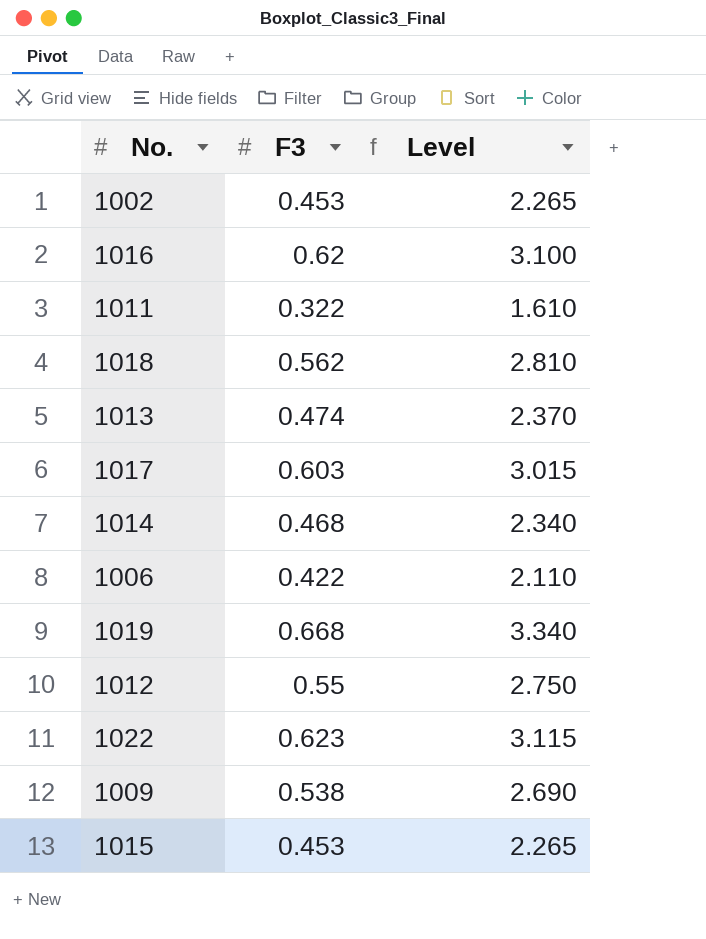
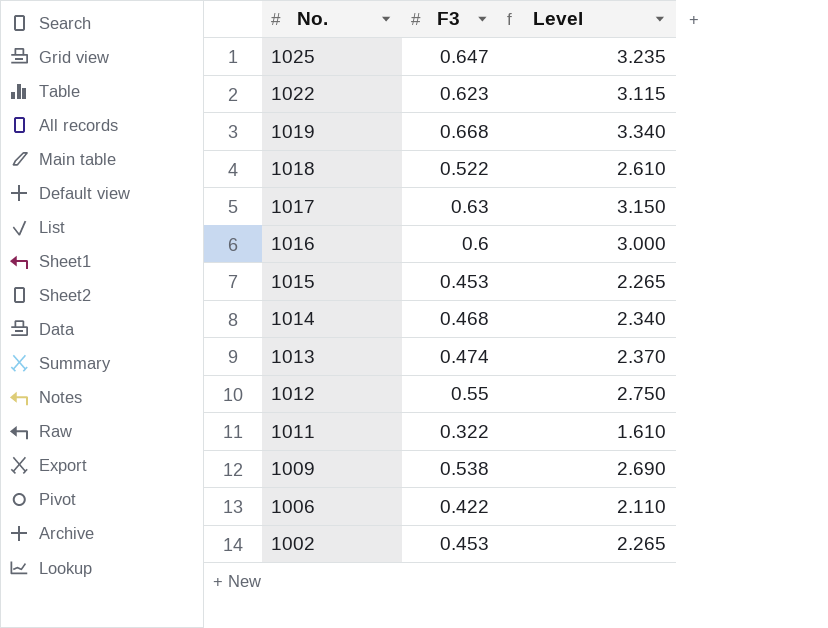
row order: none -> No. descending
row 1025: none -> 0.647 | 3.235
1018 | F3: 0.562 -> 0.522
1018 | Level: 2.810 -> 2.610
1017 | F3: 0.603 -> 0.63
1017 | Level: 3.015 -> 3.150
1016 | F3: 0.62 -> 0.6
1016 | Level: 3.100 -> 3.000

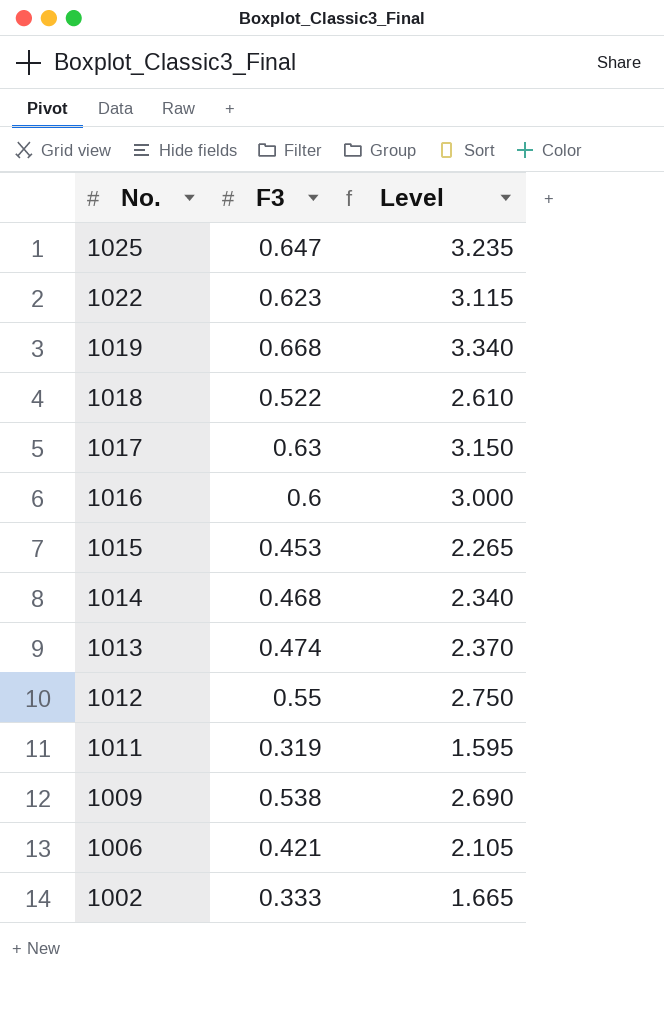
1011 | F3: 0.322 -> 0.319
1011 | Level: 1.610 -> 1.595
1006 | F3: 0.422 -> 0.421
1006 | Level: 2.110 -> 2.105
1002 | F3: 0.453 -> 0.333
1002 | Level: 2.265 -> 1.665

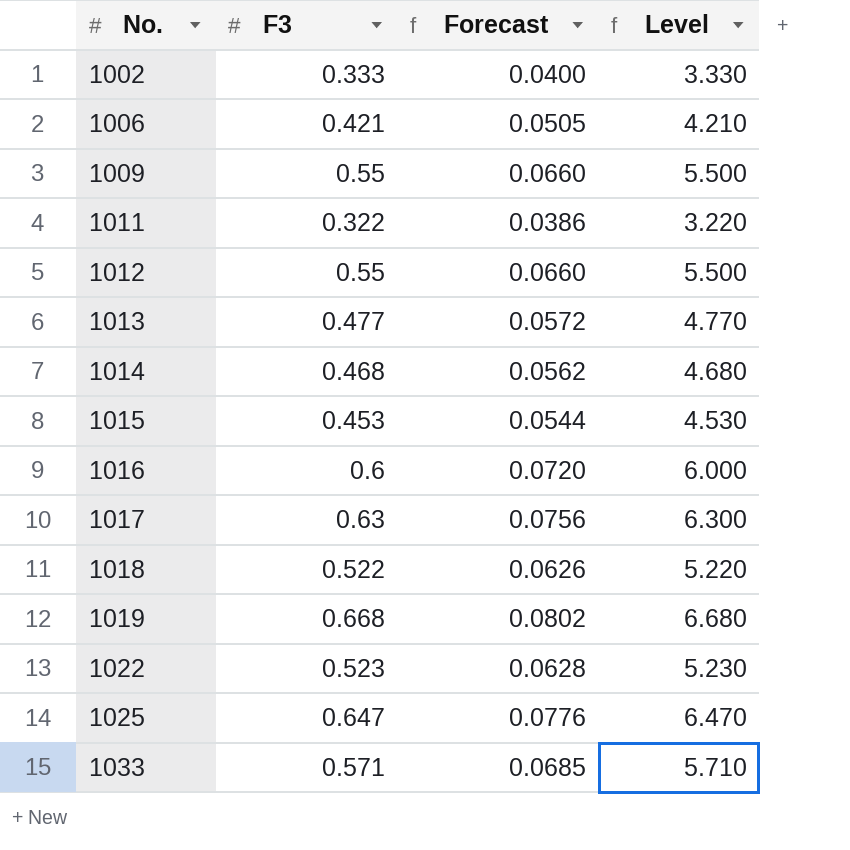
row order: No. descending -> No. ascending
column Forecast | formula: none -> [F3] * 0.12
column Level | formula: [F3] * 5 -> [F3] * 10
1009 | F3: 0.538 -> 0.55
1011 | F3: 0.319 -> 0.322
1013 | F3: 0.474 -> 0.477
1022 | F3: 0.623 -> 0.523
row 1033: none -> 0.571 | 0.0685 | 5.710

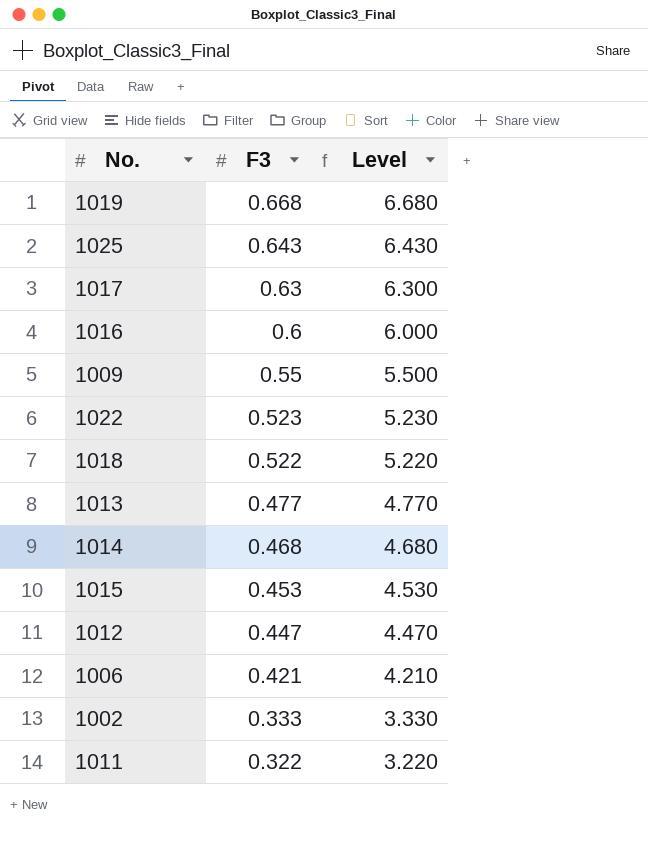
row order: No. ascending -> F3 descending
column Forecast | formula: [F3] * 0.12 -> none
row 1033: 0.571 | 0.0685 | 5.710 -> none
1025 | F3: 0.647 -> 0.643
1025 | Level: 6.470 -> 6.430
1012 | F3: 0.55 -> 0.447
1012 | Level: 5.500 -> 4.470

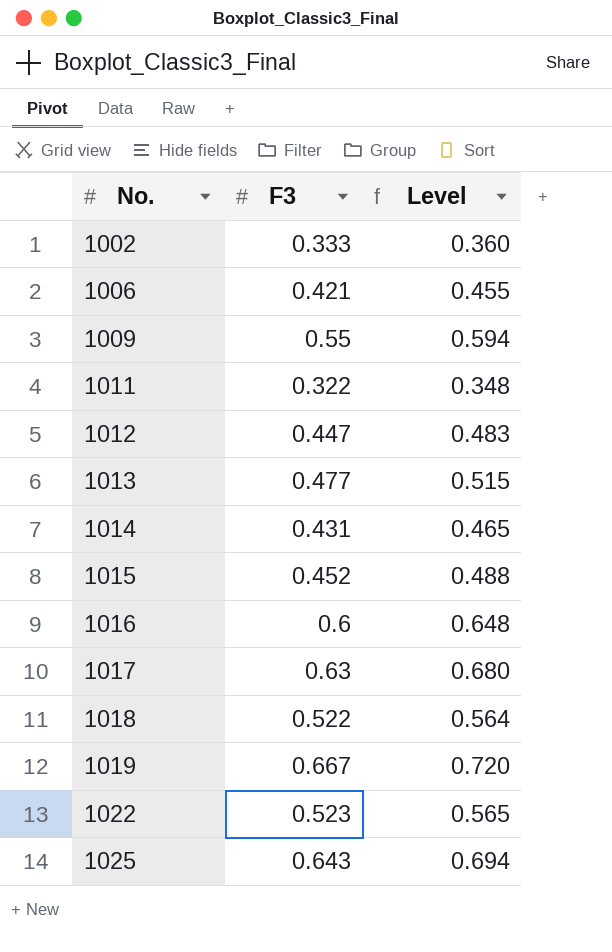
row order: F3 descending -> No. ascending
column Level | formula: [F3] * 10 -> [F3] * 1.08
1014 | F3: 0.468 -> 0.431
1015 | F3: 0.453 -> 0.452
1019 | F3: 0.668 -> 0.667

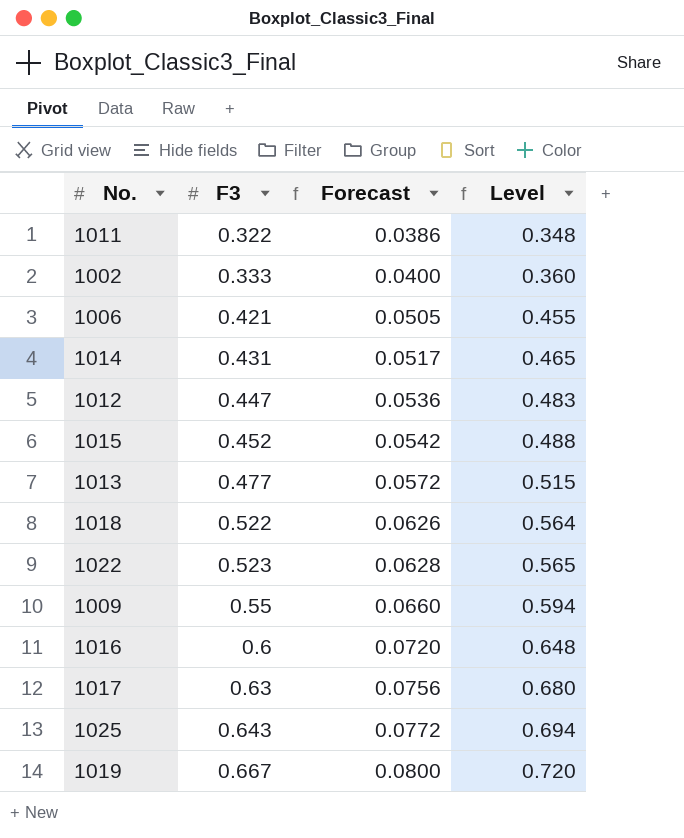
row order: No. ascending -> F3 ascending
column Forecast | formula: none -> [F3] * 0.12

